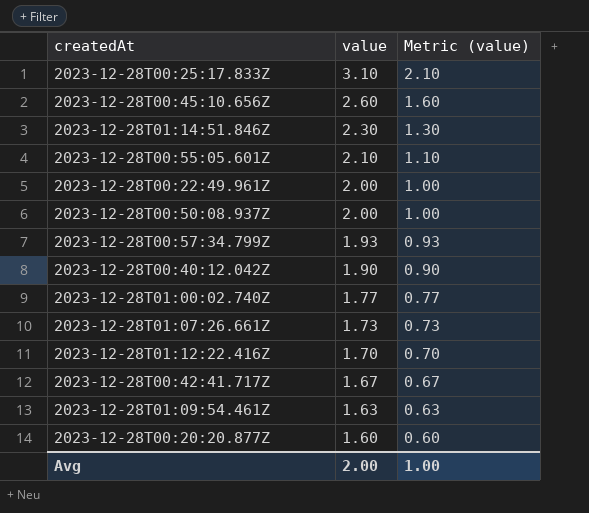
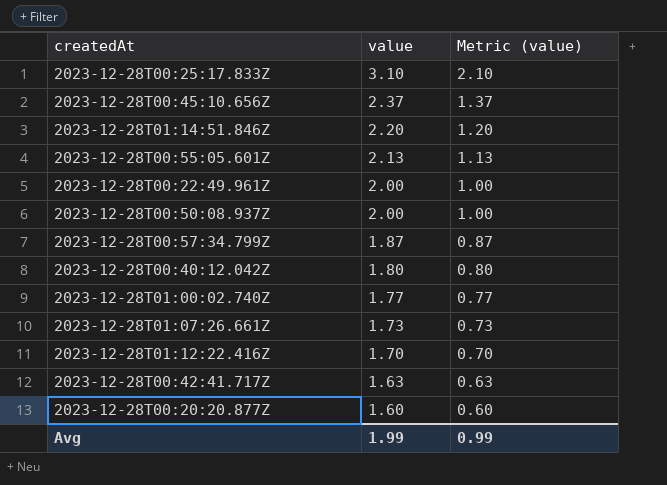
row 2023-12-28T01:09:54.461Z: 1.63 | 0.63 -> none
2023-12-28T00:45:10.656Z | value: 2.60 -> 2.37
2023-12-28T00:45:10.656Z | Metric (value): 1.60 -> 1.37
2023-12-28T01:14:51.846Z | value: 2.30 -> 2.20
2023-12-28T01:14:51.846Z | Metric (value): 1.30 -> 1.20
2023-12-28T00:55:05.601Z | value: 2.10 -> 2.13
2023-12-28T00:55:05.601Z | Metric (value): 1.10 -> 1.13
2023-12-28T00:57:34.799Z | value: 1.93 -> 1.87
2023-12-28T00:57:34.799Z | Metric (value): 0.93 -> 0.87
2023-12-28T00:40:12.042Z | value: 1.90 -> 1.80
2023-12-28T00:40:12.042Z | Metric (value): 0.90 -> 0.80
2023-12-28T00:42:41.717Z | value: 1.67 -> 1.63
2023-12-28T00:42:41.717Z | Metric (value): 0.67 -> 0.63
Avg | value: 2.00 -> 1.99
Avg | Metric (value): 1.00 -> 0.99

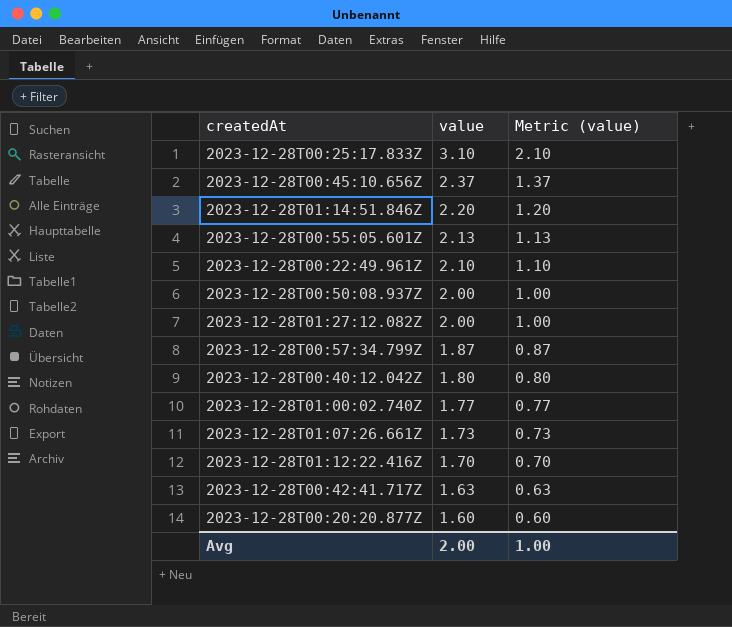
2023-12-28T00:22:49.961Z | value: 2.00 -> 2.10
2023-12-28T00:22:49.961Z | Metric (value): 1.00 -> 1.10
row 2023-12-28T01:27:12.082Z: none -> 2.00 | 1.00
Avg | value: 1.99 -> 2.00
Avg | Metric (value): 0.99 -> 1.00

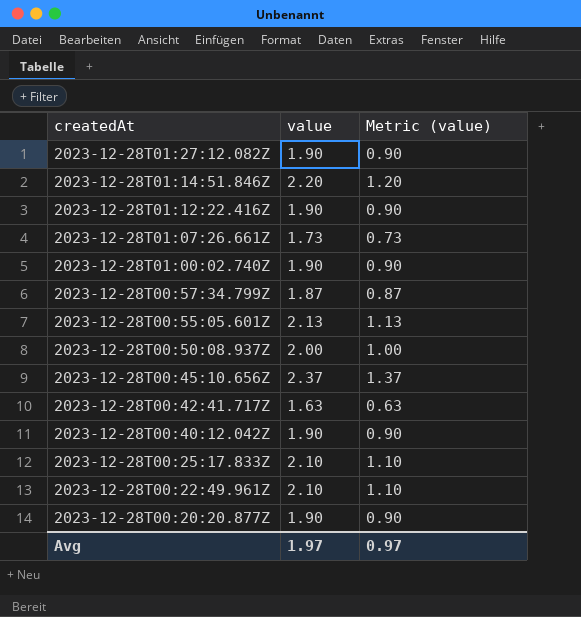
row order: value descending -> createdAt descending
2023-12-28T01:27:12.082Z | value: 2.00 -> 1.90
2023-12-28T01:27:12.082Z | Metric (value): 1.00 -> 0.90
2023-12-28T01:12:22.416Z | value: 1.70 -> 1.90
2023-12-28T01:12:22.416Z | Metric (value): 0.70 -> 0.90
2023-12-28T01:00:02.740Z | value: 1.77 -> 1.90
2023-12-28T01:00:02.740Z | Metric (value): 0.77 -> 0.90
2023-12-28T00:40:12.042Z | value: 1.80 -> 1.90
2023-12-28T00:40:12.042Z | Metric (value): 0.80 -> 0.90
2023-12-28T00:25:17.833Z | value: 3.10 -> 2.10
2023-12-28T00:25:17.833Z | Metric (value): 2.10 -> 1.10
2023-12-28T00:20:20.877Z | value: 1.60 -> 1.90
2023-12-28T00:20:20.877Z | Metric (value): 0.60 -> 0.90
Avg | value: 2.00 -> 1.97
Avg | Metric (value): 1.00 -> 0.97

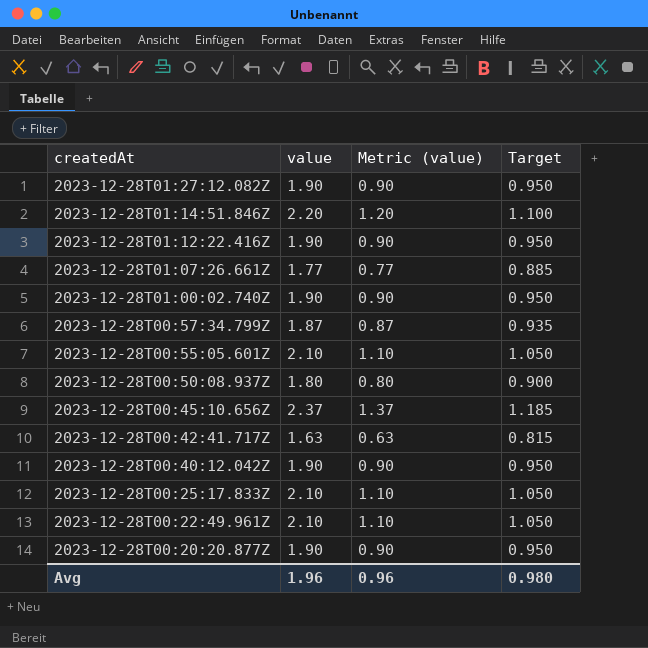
column Target | formula: none -> [value] * 0.5
2023-12-28T01:07:26.661Z | value: 1.73 -> 1.77
2023-12-28T01:07:26.661Z | Metric (value): 0.73 -> 0.77
2023-12-28T00:55:05.601Z | value: 2.13 -> 2.10
2023-12-28T00:55:05.601Z | Metric (value): 1.13 -> 1.10
2023-12-28T00:50:08.937Z | value: 2.00 -> 1.80
2023-12-28T00:50:08.937Z | Metric (value): 1.00 -> 0.80
Avg | value: 1.97 -> 1.96
Avg | Metric (value): 0.97 -> 0.96

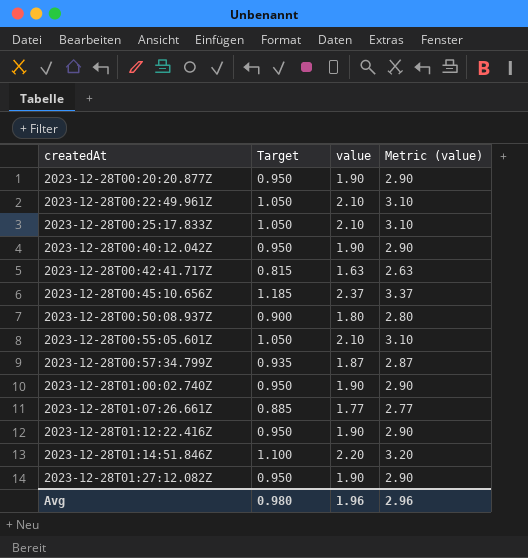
row order: createdAt descending -> createdAt ascending
column Target | position: 4 -> 2
column Metric (value) | formula: [value] - 1 -> [value] + 1
Avg | Metric (value): 0.96 -> 2.96

